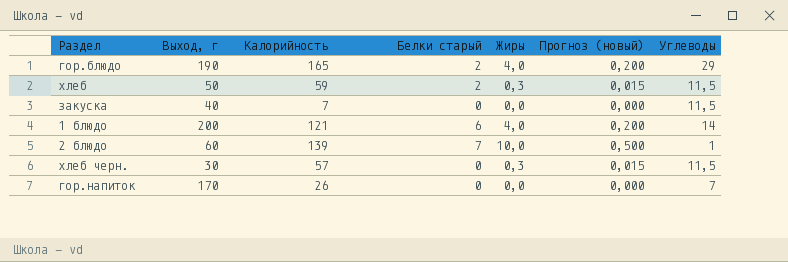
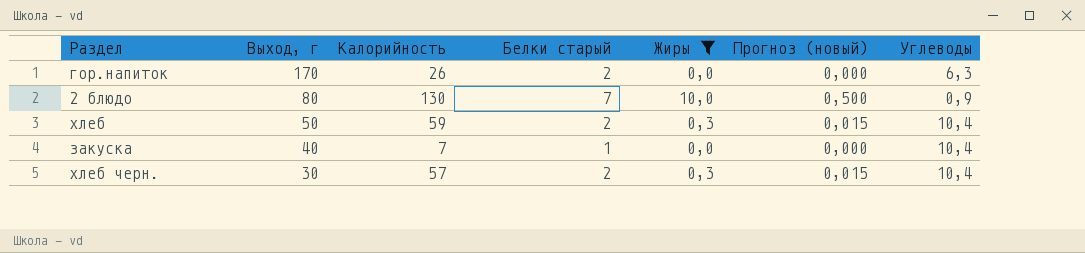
filter: none -> Жиры != 4,0
row order: none -> Выход, г descending
гор.напиток | Белки старый: 0 -> 2
гор.напиток | Углеводы: 7 -> 6,3
2 блюдо | Выход, г: 60 -> 80
2 блюдо | Калорийность: 139 -> 130
2 блюдо | Углеводы: 1 -> 0,9
хлеб | Углеводы: 11,5 -> 10,4
закуска | Белки старый: 0 -> 1
закуска | Углеводы: 11,5 -> 10,4
хлеб черн. | Белки старый: 0 -> 2
хлеб черн. | Углеводы: 11,5 -> 10,4

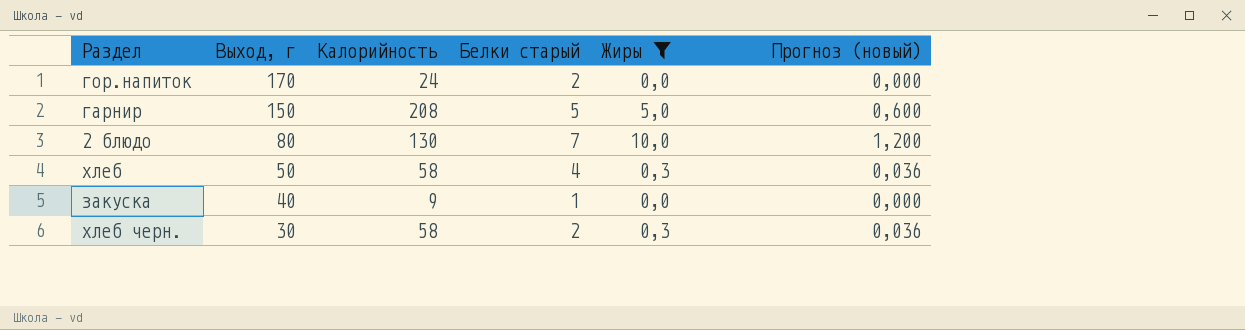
column Углеводы | position: 7 -> none
column Прогноз (новый) | formula: [Жиры] * 0,05 -> [Жиры] * 0,12
гор.напиток | Калорийность: 26 -> 24
row гарнир: none -> 150 | 208 | 5 | 5,0 | 0,600
хлеб | Калорийность: 59 -> 58
хлеб | Белки старый: 2 -> 4
закуска | Калорийность: 7 -> 9
хлеб черн. | Калорийность: 57 -> 58

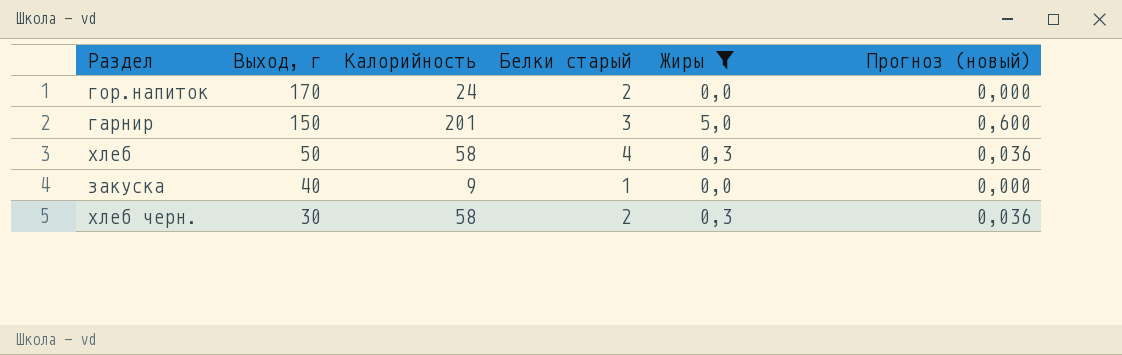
row 2 блюдо: 80 | 130 | 7 | 10,0 | 1,200 -> none
гарнир | Калорийность: 208 -> 201
гарнир | Белки старый: 5 -> 3

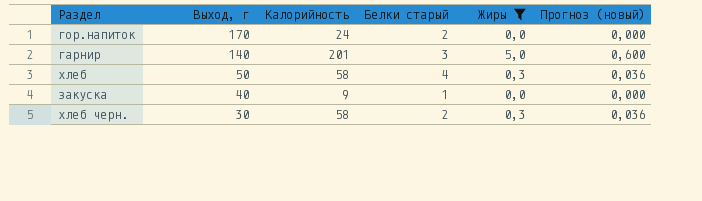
гарнир | Выход, г: 150 -> 140

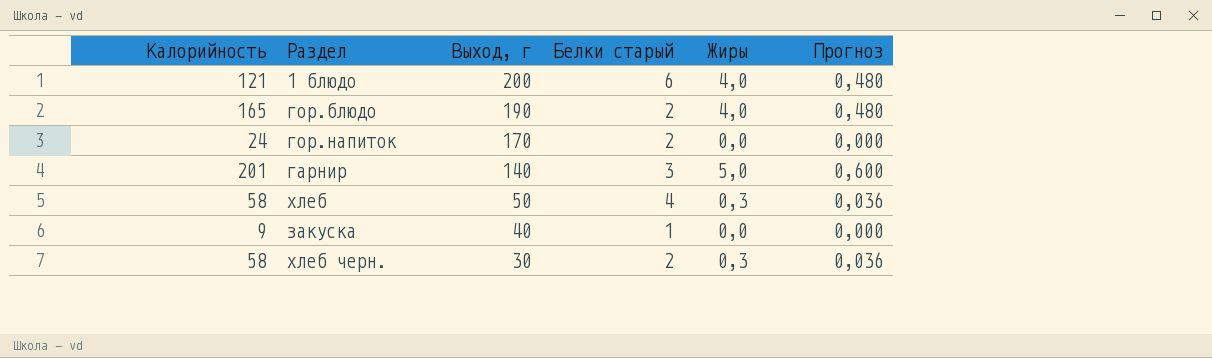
filter: Жиры != 4,0 -> none
column Калорийность | position: 3 -> 1
column name: Прогноз (новый) -> Прогноз

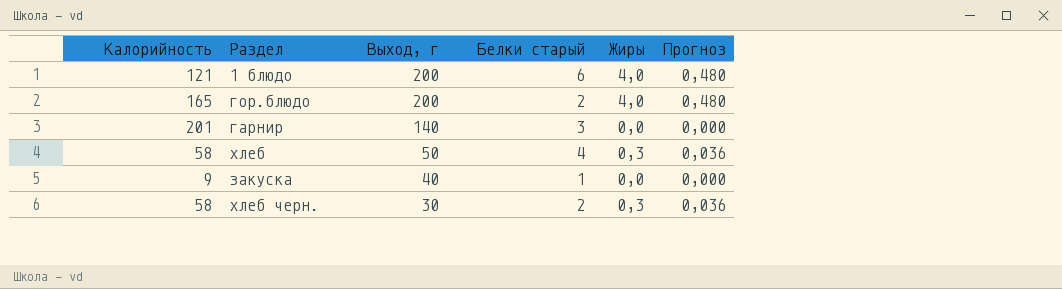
row гор.напиток: 24 | 170 | 2 | 0,0 | 0,000 -> none
гор.блюдо | Выход, г: 190 -> 200
гарнир | Жиры: 5,0 -> 0,0
гарнир | Прогноз: 0,600 -> 0,000

